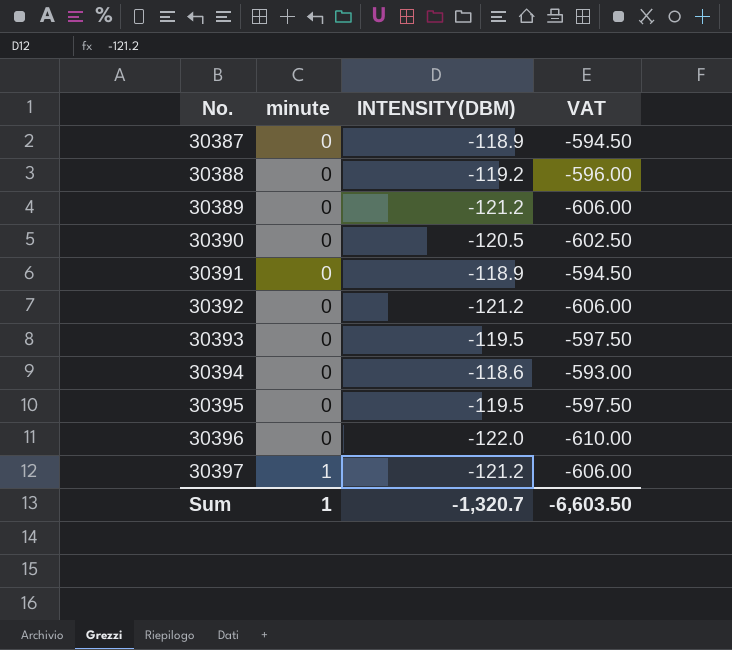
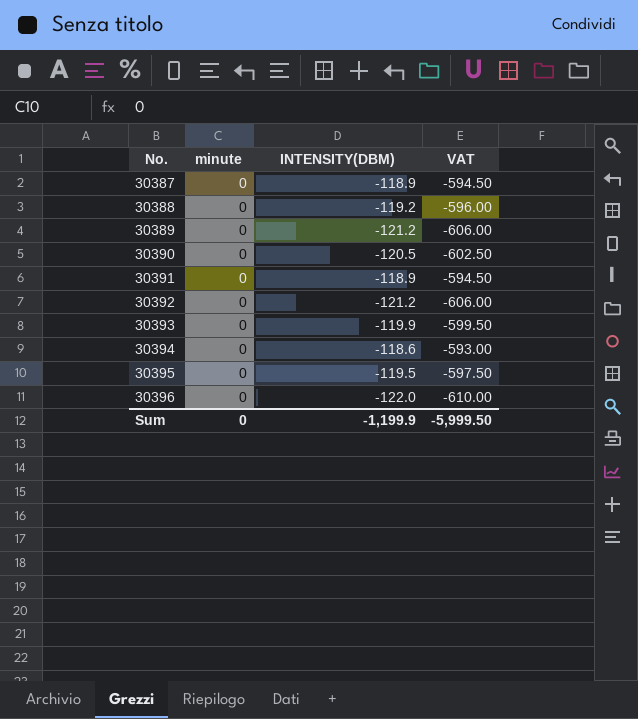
row 30397: 1 | -121.2 | -606.00 -> none
30393 | INTENSITY(DBM): -119.5 -> -119.9
30393 | VAT: -597.50 -> -599.50
Sum | minute: 1 -> 0
Sum | INTENSITY(DBM): -1,320.7 -> -1,199.9
Sum | VAT: -6,603.50 -> -5,999.50

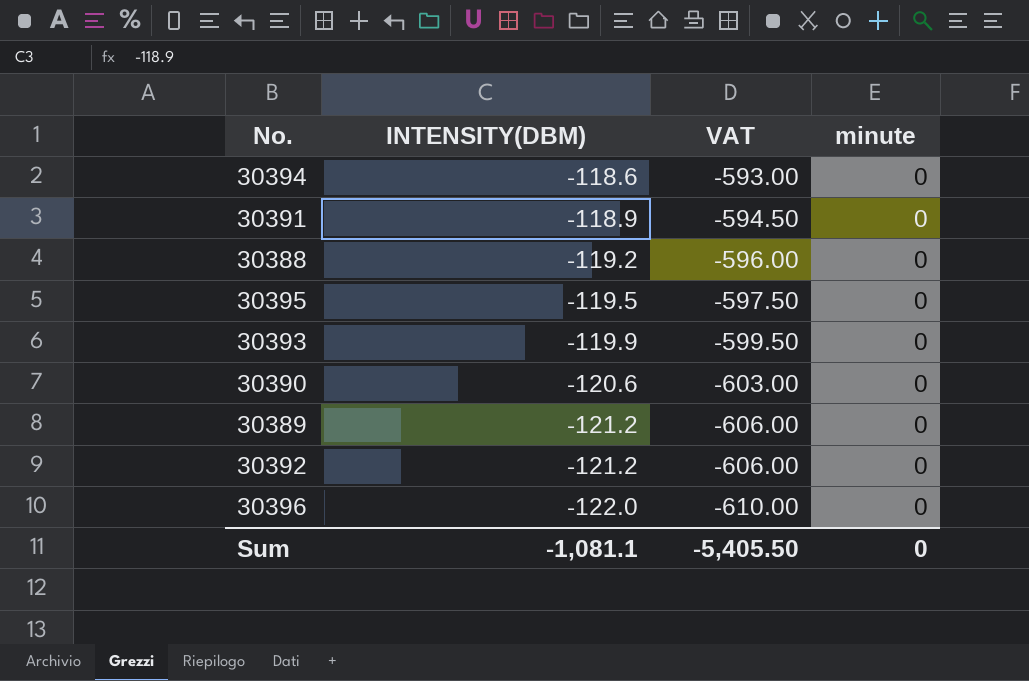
row order: No. ascending -> INTENSITY(DBM) descending
column minute | position: 2 -> 4
row 30387: 0 | -118.9 | -594.50 -> none
30390 | INTENSITY(DBM): -120.5 -> -120.6
30390 | VAT: -602.50 -> -603.00
Sum | INTENSITY(DBM): -1,199.9 -> -1,081.1
Sum | VAT: -5,999.50 -> -5,405.50

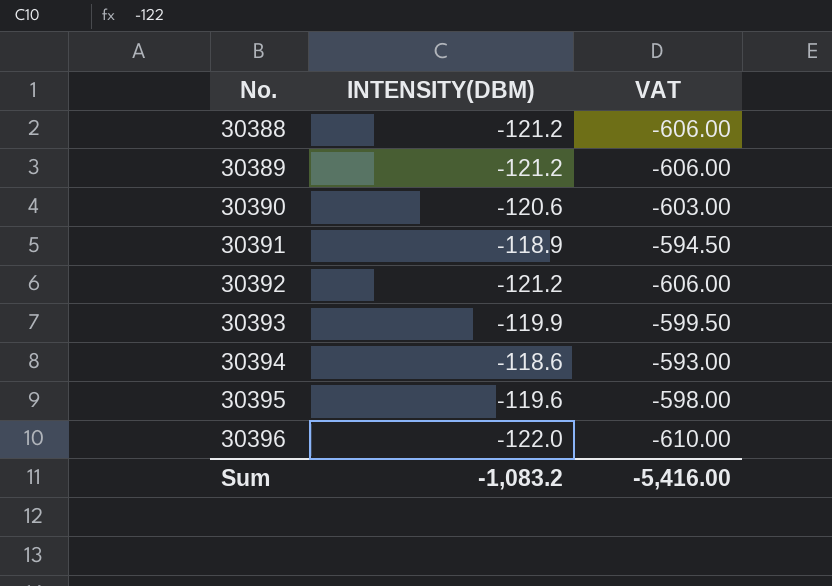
row order: INTENSITY(DBM) descending -> No. ascending
column minute | position: 4 -> none
30388 | INTENSITY(DBM): -119.2 -> -121.2
30388 | VAT: -596.00 -> -606.00
30395 | INTENSITY(DBM): -119.5 -> -119.6
30395 | VAT: -597.50 -> -598.00
Sum | INTENSITY(DBM): -1,081.1 -> -1,083.2
Sum | VAT: -5,405.50 -> -5,416.00

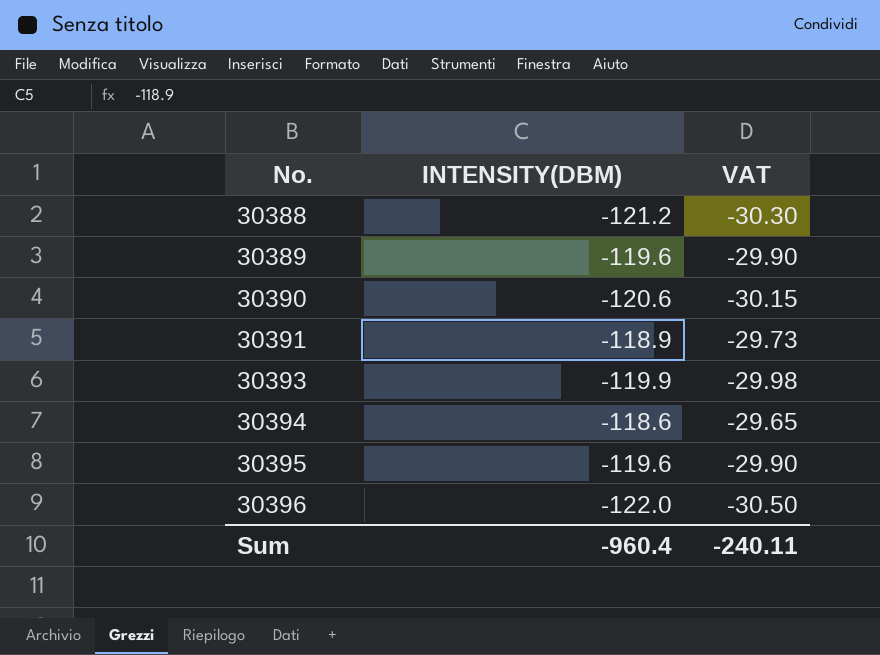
column VAT | formula: [INTENSITY(DBM)] * 5 -> [INTENSITY(DBM)] * 0.25
row 30392: -121.2 | -606.00 -> none
30389 | INTENSITY(DBM): -121.2 -> -119.6
Sum | INTENSITY(DBM): -1,083.2 -> -960.4
Sum | VAT: -5,416.00 -> -240.11

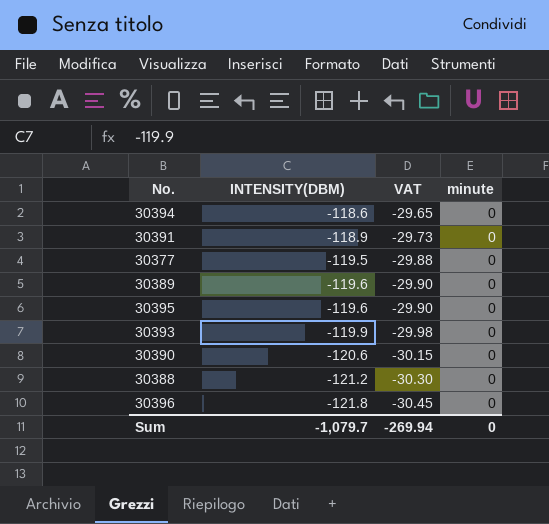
row order: No. ascending -> INTENSITY(DBM) descending
column minute | position: none -> 4
row 30377: none -> -119.5 | -29.88 | 0
30396 | INTENSITY(DBM): -122.0 -> -121.8
30396 | VAT: -30.50 -> -30.45
Sum | INTENSITY(DBM): -960.4 -> -1,079.7
Sum | VAT: -240.11 -> -269.94

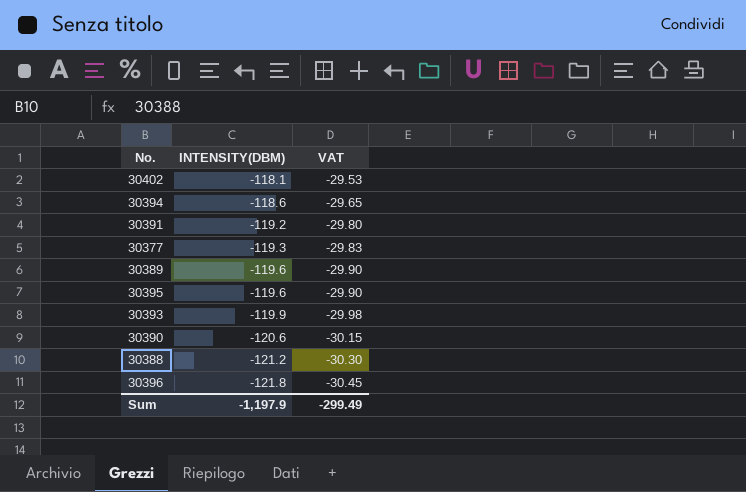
column minute | position: 4 -> none
row 30402: none -> -118.1 | -29.53
30391 | INTENSITY(DBM): -118.9 -> -119.2
30391 | VAT: -29.73 -> -29.80
30377 | INTENSITY(DBM): -119.5 -> -119.3
30377 | VAT: -29.88 -> -29.83
Sum | INTENSITY(DBM): -1,079.7 -> -1,197.9
Sum | VAT: -269.94 -> -299.49

